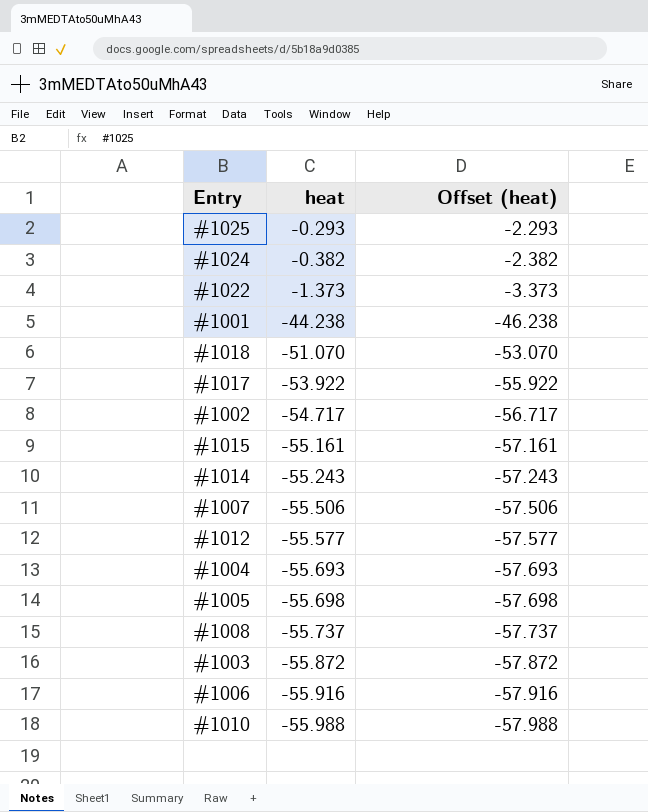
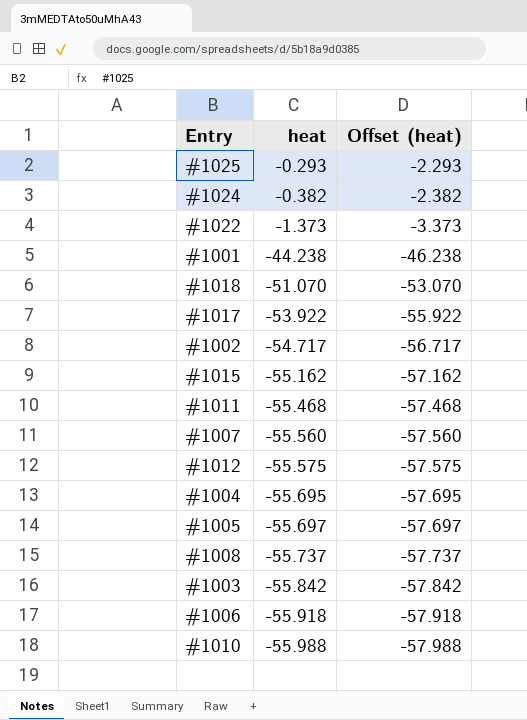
row #1014: -55.243 | -57.243 -> none
#1015 | heat: -55.161 -> -55.162
#1015 | Offset (heat): -57.161 -> -57.162
row #1011: none -> -55.468 | -57.468
#1007 | heat: -55.506 -> -55.560
#1007 | Offset (heat): -57.506 -> -57.560
#1012 | heat: -55.577 -> -55.575
#1012 | Offset (heat): -57.577 -> -57.575
#1004 | heat: -55.693 -> -55.695
#1004 | Offset (heat): -57.693 -> -57.695
#1005 | heat: -55.698 -> -55.697
#1005 | Offset (heat): -57.698 -> -57.697
#1003 | heat: -55.872 -> -55.842
#1003 | Offset (heat): -57.872 -> -57.842
#1006 | heat: -55.916 -> -55.918
#1006 | Offset (heat): -57.916 -> -57.918

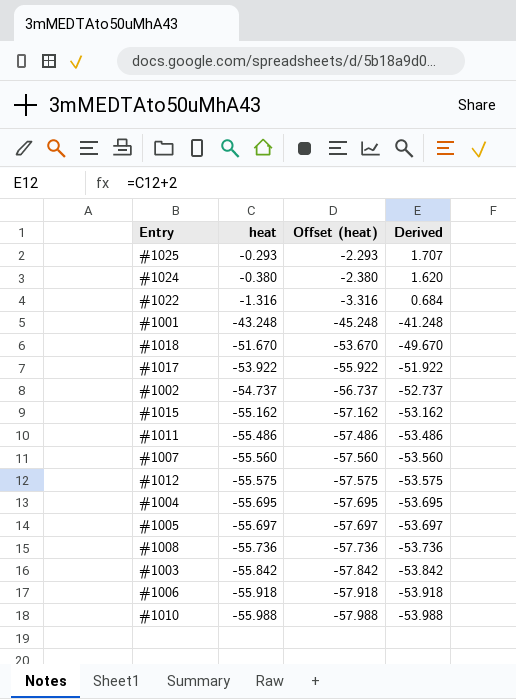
column Derived | formula: none -> [heat] + 2
#1024 | heat: -0.382 -> -0.380
#1024 | Offset (heat): -2.382 -> -2.380
#1022 | heat: -1.373 -> -1.316
#1022 | Offset (heat): -3.373 -> -3.316
#1001 | heat: -44.238 -> -43.248
#1001 | Offset (heat): -46.238 -> -45.248
#1018 | heat: -51.070 -> -51.670
#1018 | Offset (heat): -53.070 -> -53.670
#1002 | heat: -54.717 -> -54.737
#1002 | Offset (heat): -56.717 -> -56.737
#1011 | heat: -55.468 -> -55.486
#1011 | Offset (heat): -57.468 -> -57.486
#1008 | heat: -55.737 -> -55.736
#1008 | Offset (heat): -57.737 -> -57.736

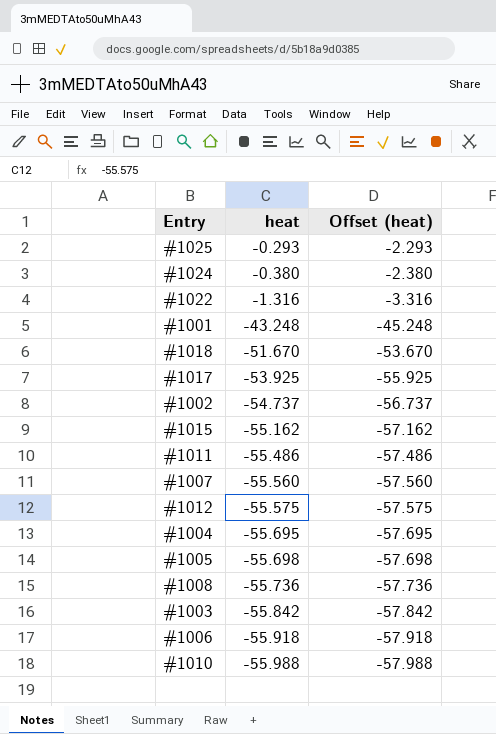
column Derived | formula: [heat] + 2 -> none
#1017 | heat: -53.922 -> -53.925
#1017 | Offset (heat): -55.922 -> -55.925
#1005 | heat: -55.697 -> -55.698
#1005 | Offset (heat): -57.697 -> -57.698

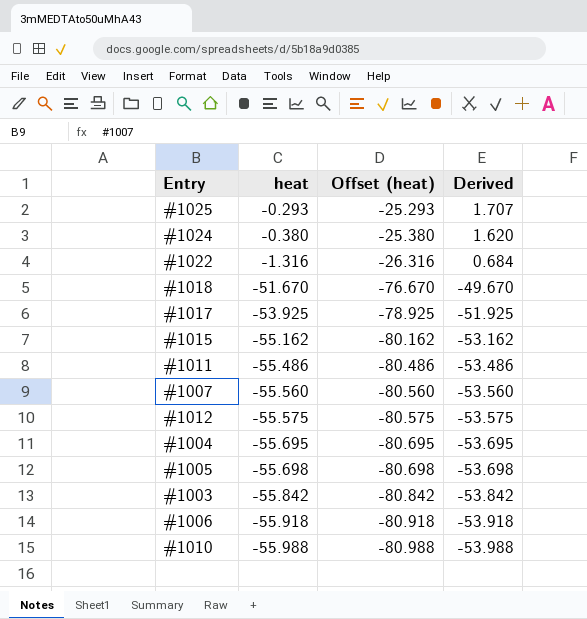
column Offset (heat) | formula: [heat] - 2 -> [heat] - 25
column Derived | formula: none -> [heat] + 2
row #1001: -43.248 | -45.248 -> none
row #1002: -54.737 | -56.737 -> none
row #1008: -55.736 | -57.736 -> none

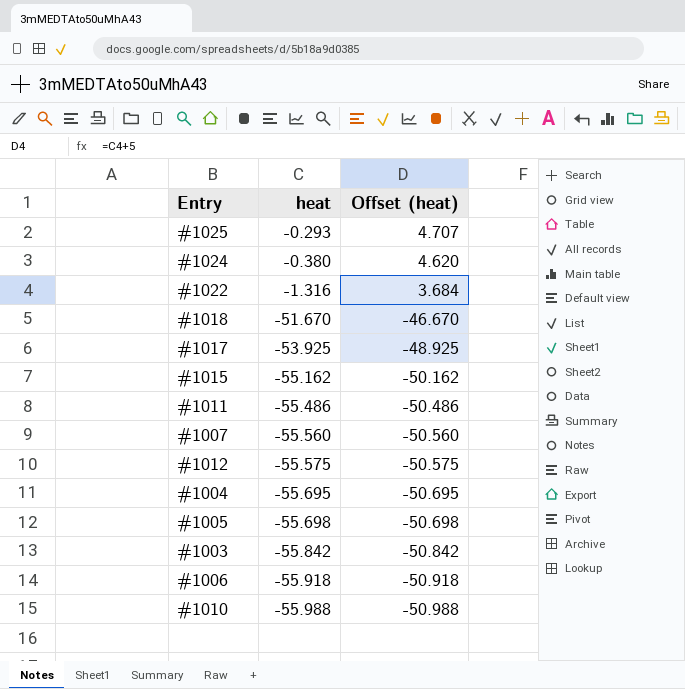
column Derived | formula: [heat] + 2 -> none
column Offset (heat) | formula: [heat] - 25 -> [heat] + 5

